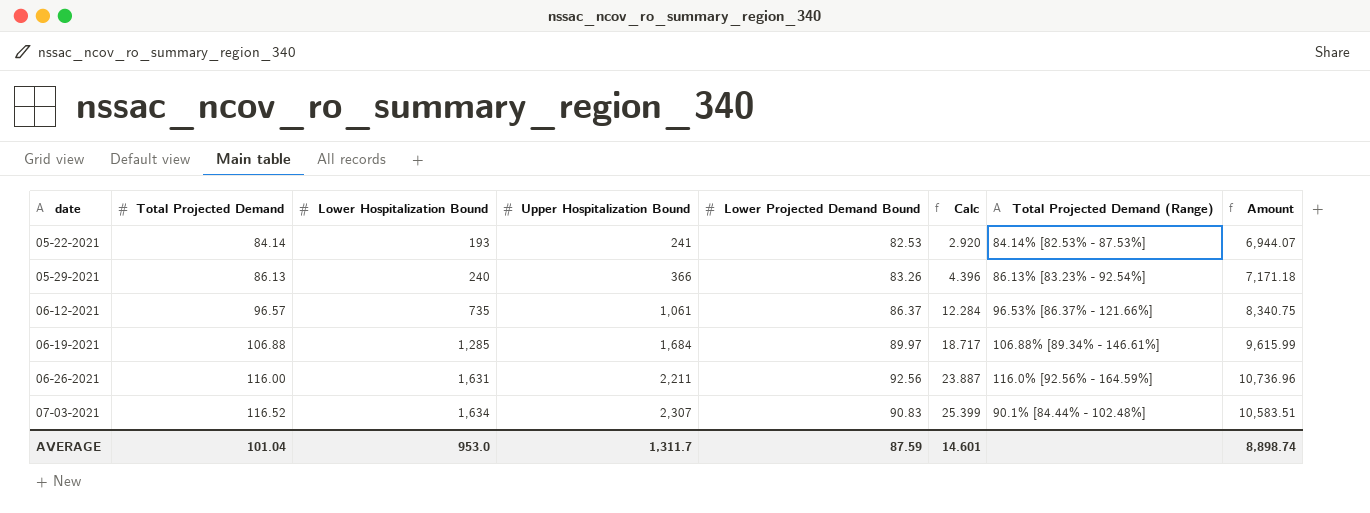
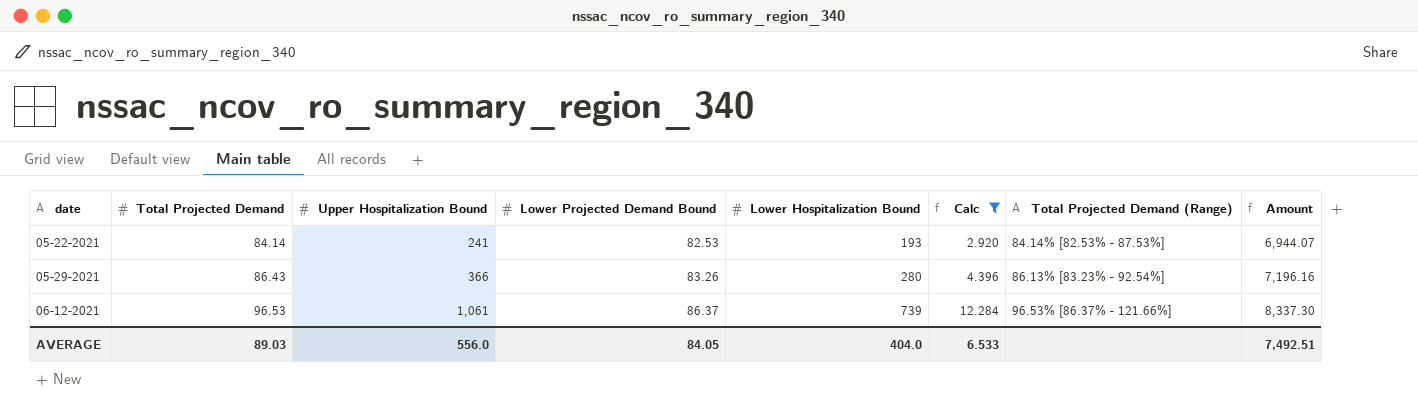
filter: none -> Calc <= 12.284
column Lower Hospitalization Bound | position: 3 -> 5
05-29-2021 | Total Projected Demand: 86.13 -> 86.43
05-29-2021 | Lower Hospitalization Bound: 240 -> 280
05-29-2021 | Amount: 7,171.18 -> 7,196.16
06-12-2021 | Total Projected Demand: 96.57 -> 96.53
06-12-2021 | Lower Hospitalization Bound: 735 -> 739
06-12-2021 | Amount: 8,340.75 -> 8,337.30
AVERAGE | Total Projected Demand: 101.04 -> 89.03
AVERAGE | Upper Hospitalization Bound: 1,311.7 -> 556.0
AVERAGE | Lower Projected Demand Bound: 87.59 -> 84.05
AVERAGE | Lower Hospitalization Bound: 953.0 -> 404.0
AVERAGE | Calc: 14.601 -> 6.533
AVERAGE | Amount: 8,898.74 -> 7,492.51

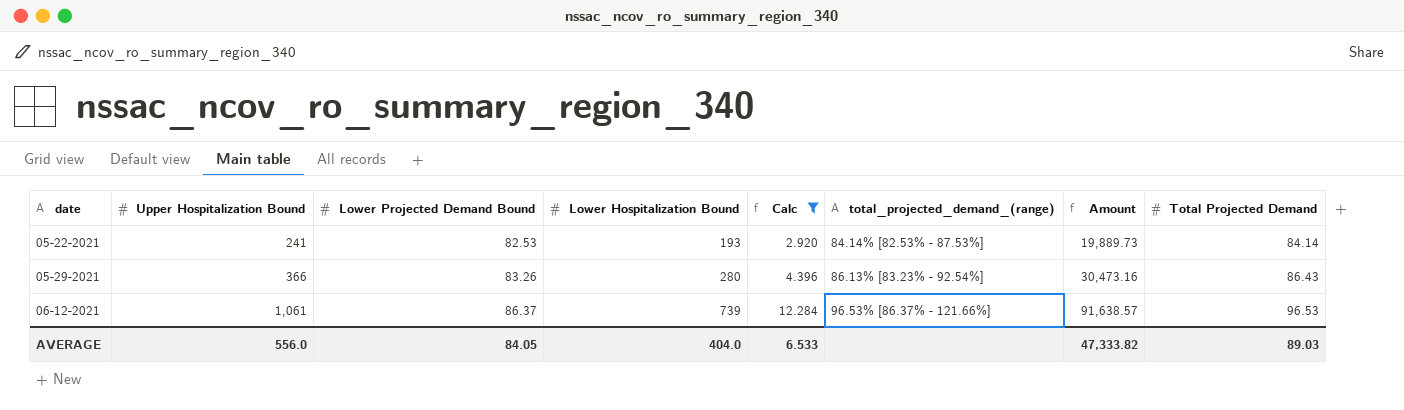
column name: Total Projected Demand (Range) -> total_projected_demand_(range)
column Amount | formula: [Total Projected Demand] * [Lower Projected Demand Bound] -> [Upper Hospitalization Bound] * [Lower Projected Demand Bound]
column Total Projected Demand | position: 2 -> 8
AVERAGE | Amount: 7,492.51 -> 47,333.82

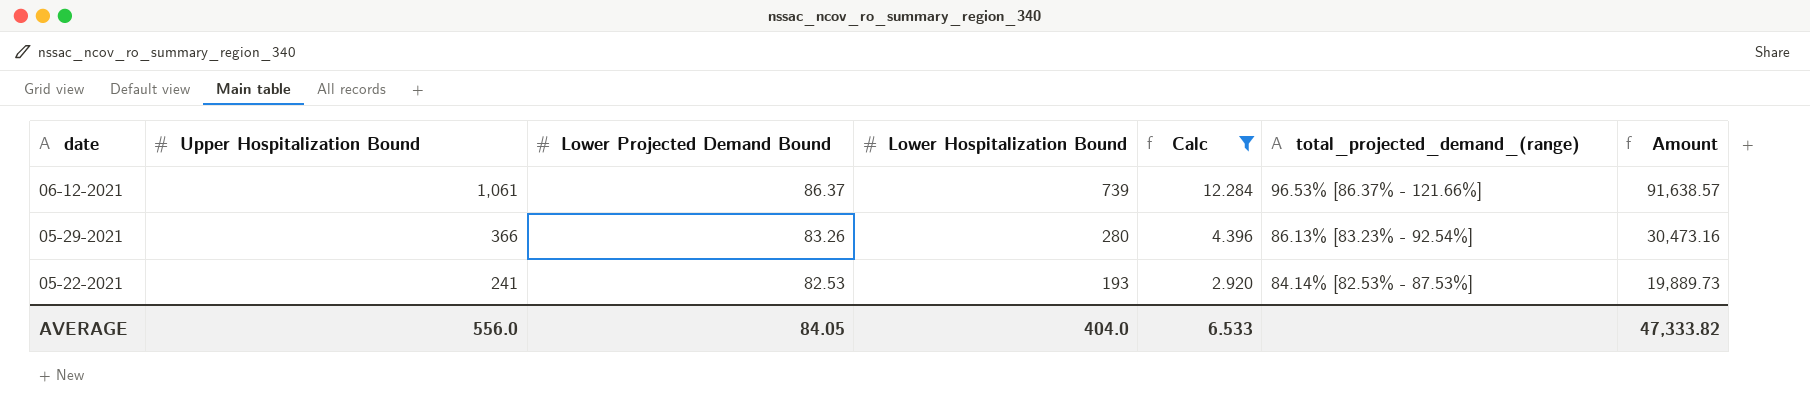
row order: date ascending -> date descending
column Total Projected Demand | position: 8 -> none

